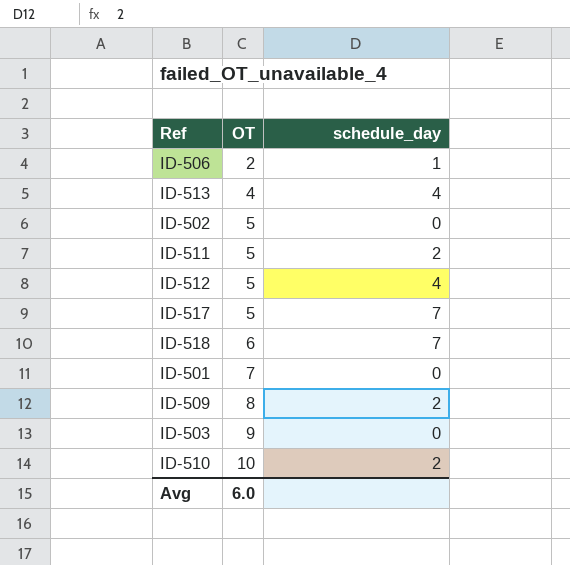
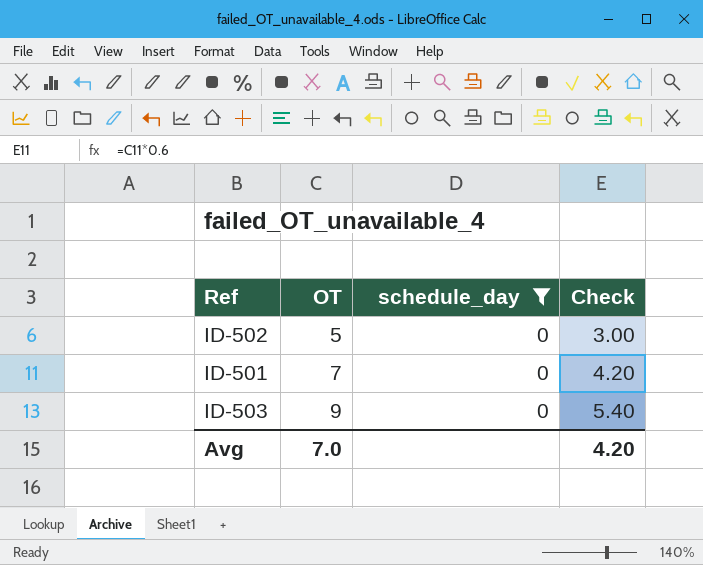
filter: none -> schedule_day = 0
column Check | formula: none -> [OT] * 0.6
Avg | OT: 6.0 -> 7.0

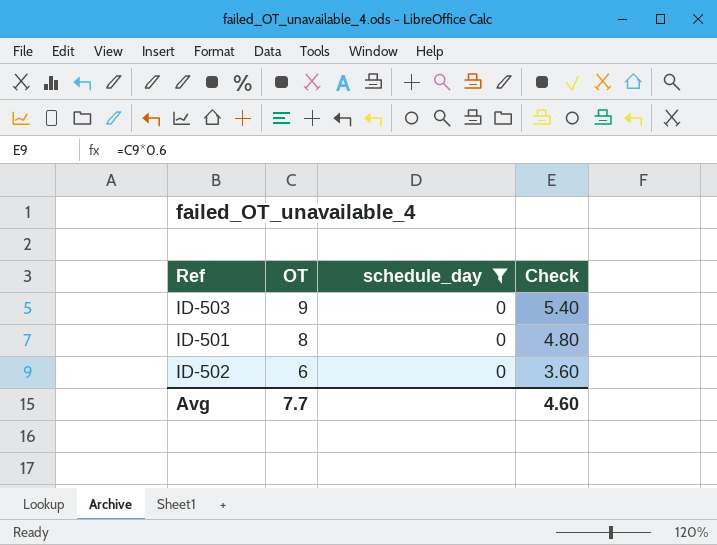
row order: OT ascending -> OT descending
ID-501 | OT: 7 -> 8
ID-501 | Check: 4.20 -> 4.80
ID-502 | OT: 5 -> 6
ID-502 | Check: 3.00 -> 3.60
Avg | OT: 7.0 -> 7.7
Avg | Check: 4.20 -> 4.60

